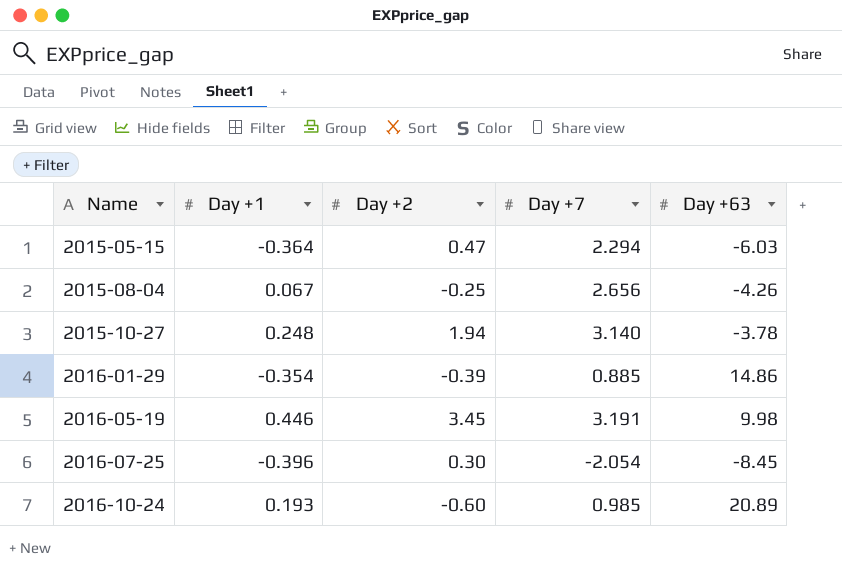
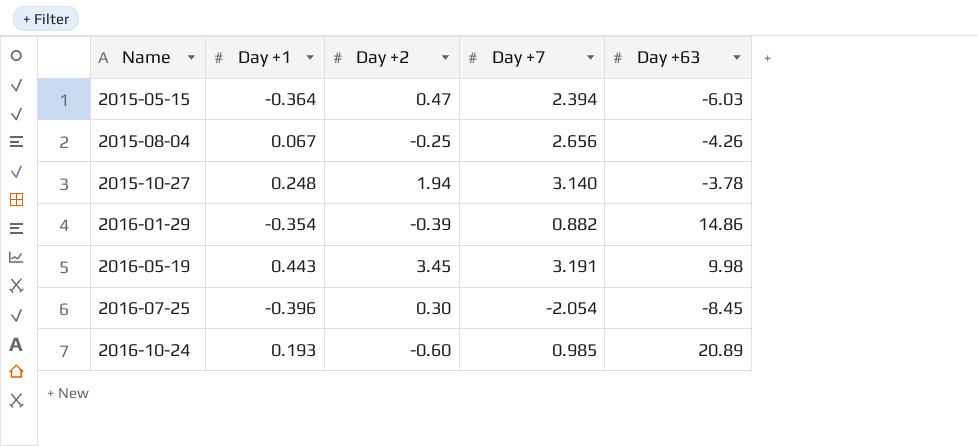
2015-05-15 | Day +7: 2.294 -> 2.394
2016-01-29 | Day +7: 0.885 -> 0.882
2016-05-19 | Day +1: 0.446 -> 0.443

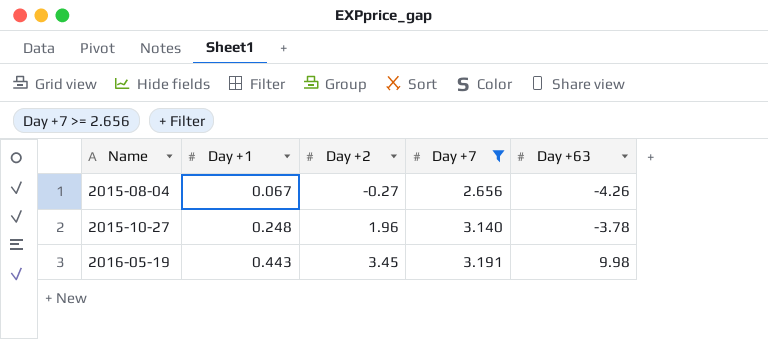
filter: none -> Day +7 >= 2.656
2015-08-04 | Day +2: -0.25 -> -0.27
2015-10-27 | Day +2: 1.94 -> 1.96

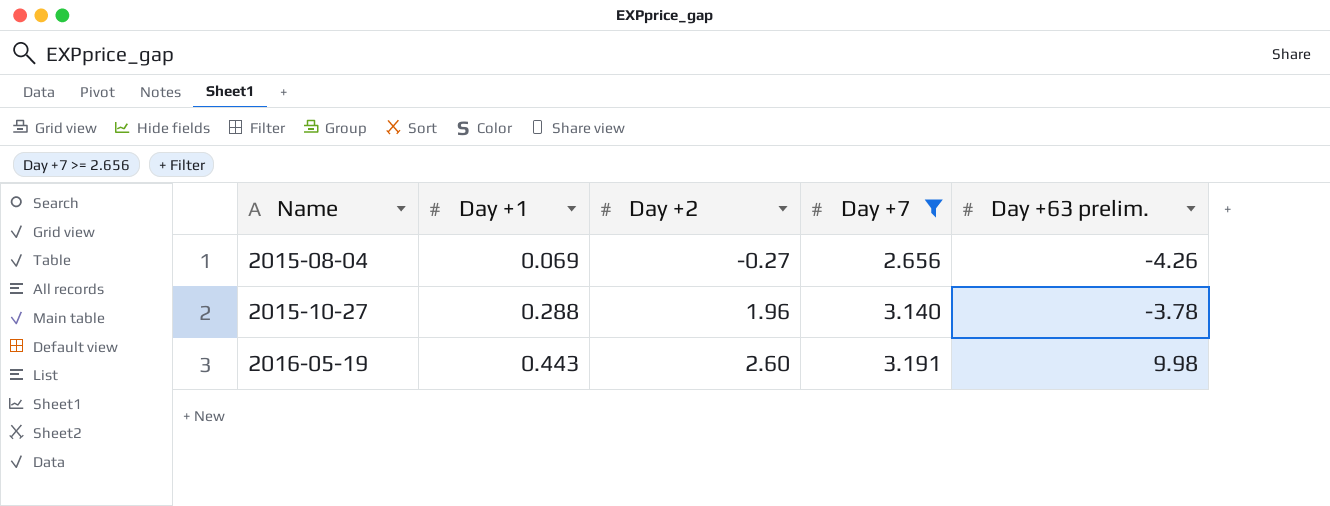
column name: Day +63 -> Day +63 prelim.
2015-08-04 | Day +1: 0.067 -> 0.069
2015-10-27 | Day +1: 0.248 -> 0.288
2016-05-19 | Day +2: 3.45 -> 2.60

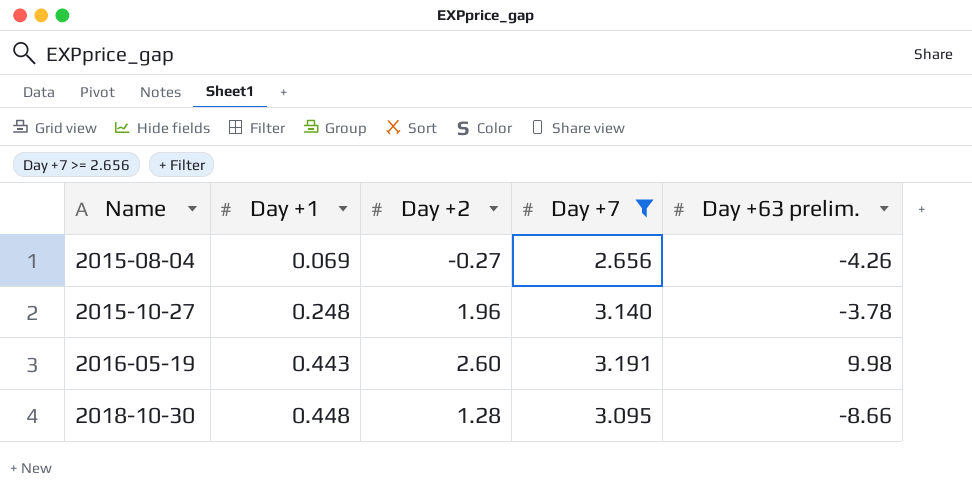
2015-10-27 | Day +1: 0.288 -> 0.248
row 2018-10-30: none -> 0.448 | 1.28 | 3.095 | -8.66

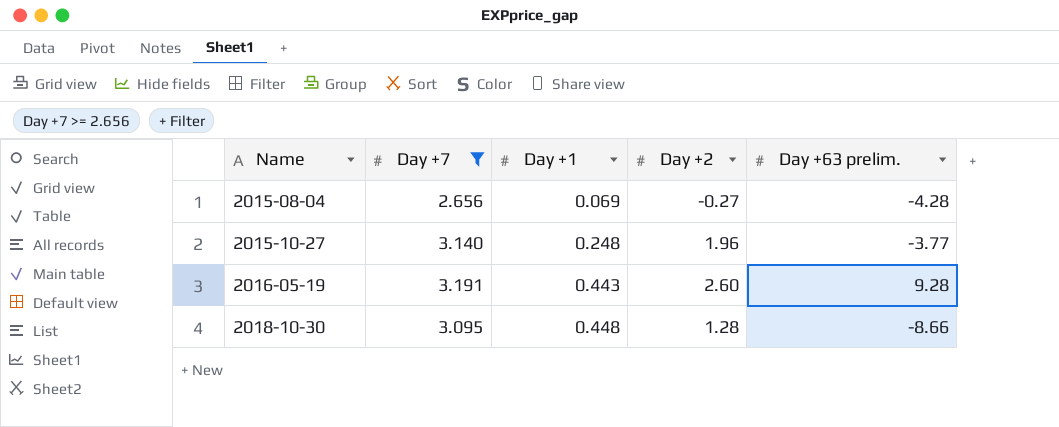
column Day +7 | position: 4 -> 2
2015-08-04 | Day +63 prelim.: -4.26 -> -4.28
2015-10-27 | Day +63 prelim.: -3.78 -> -3.77
2016-05-19 | Day +63 prelim.: 9.98 -> 9.28

